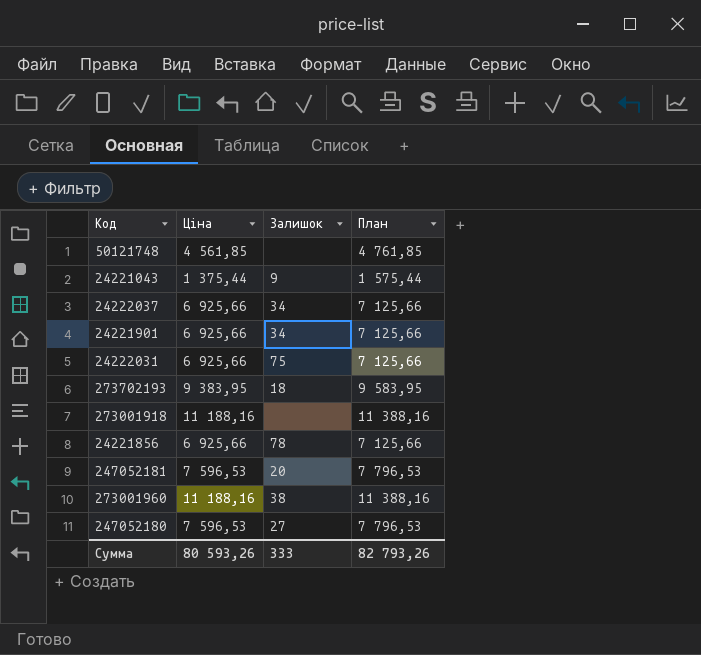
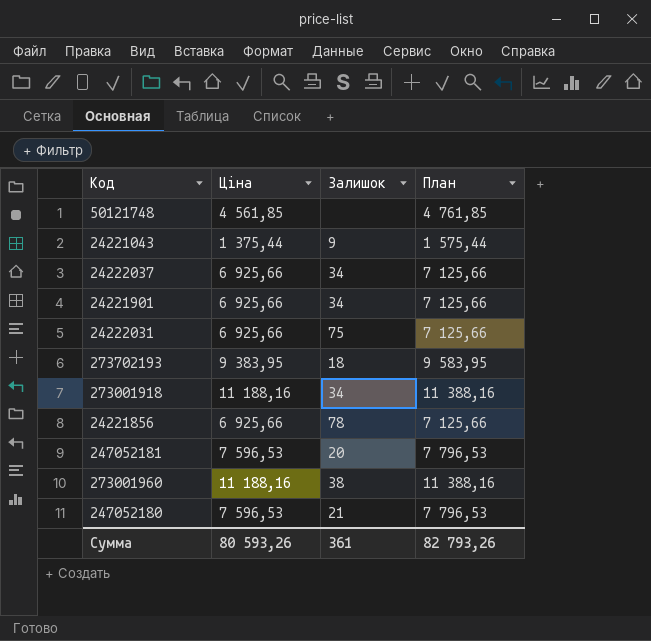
273001918 | Залишок: none -> 34
247052180 | Залишок: 27 -> 21
Сумма | Залишок: 333 -> 361

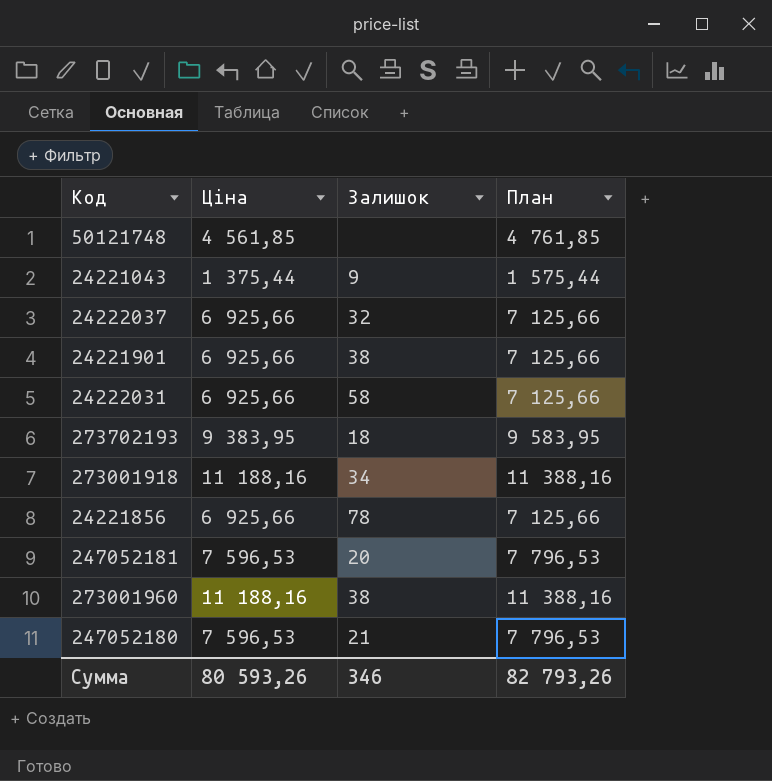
24222037 | Залишок: 34 -> 32
24221901 | Залишок: 34 -> 38
24222031 | Залишок: 75 -> 58
Сумма | Залишок: 361 -> 346

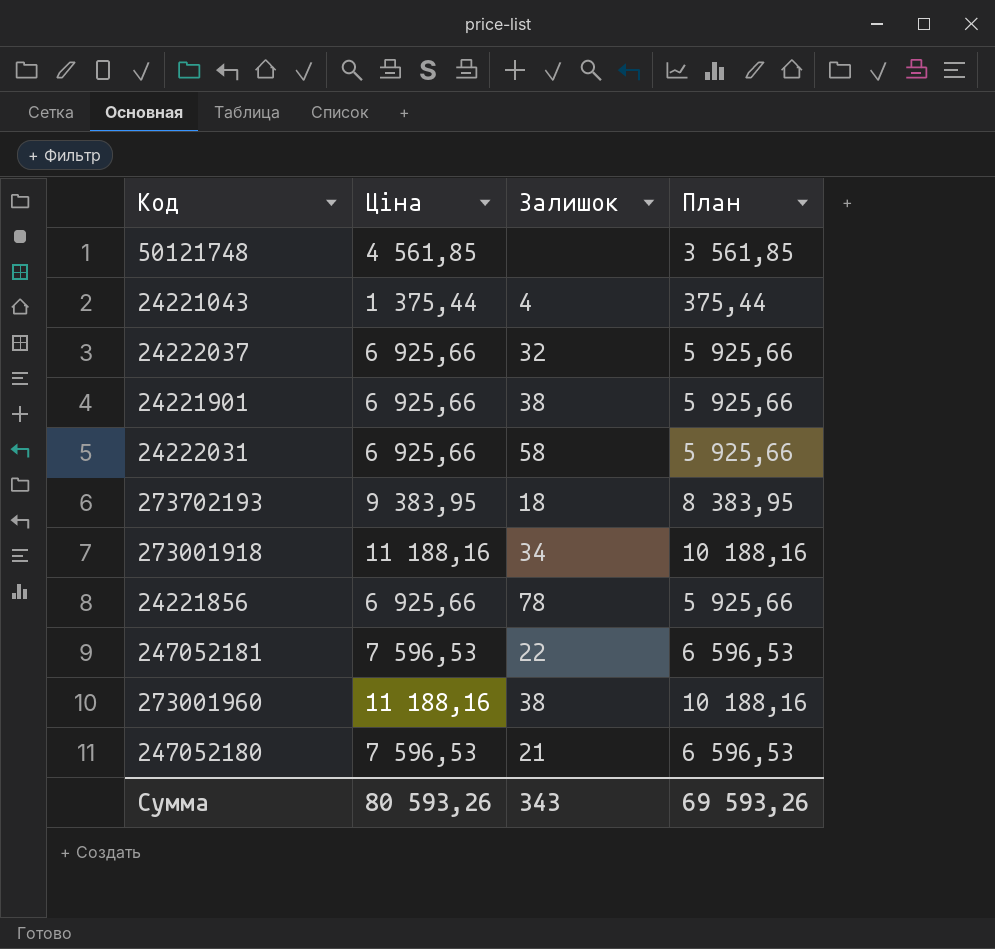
column План | formula: [Ціна] + 200 -> [Ціна] - 1000
24221043 | Залишок: 9 -> 4
247052181 | Залишок: 20 -> 22
Сумма | Залишок: 346 -> 343
Сумма | План: 82 793,26 -> 69 593,26

